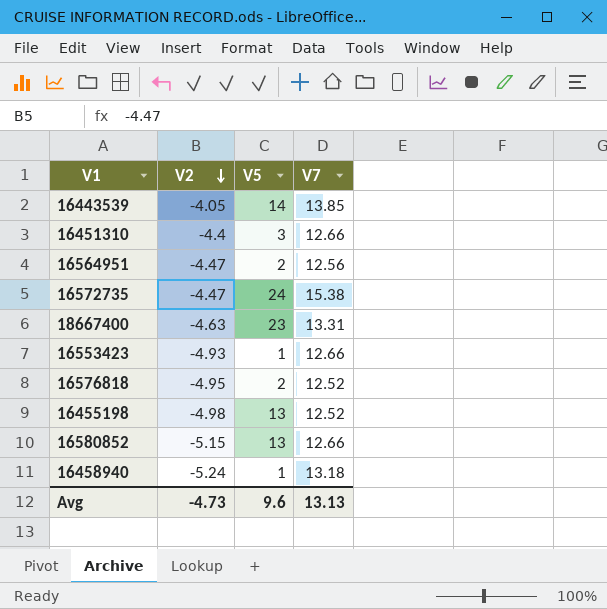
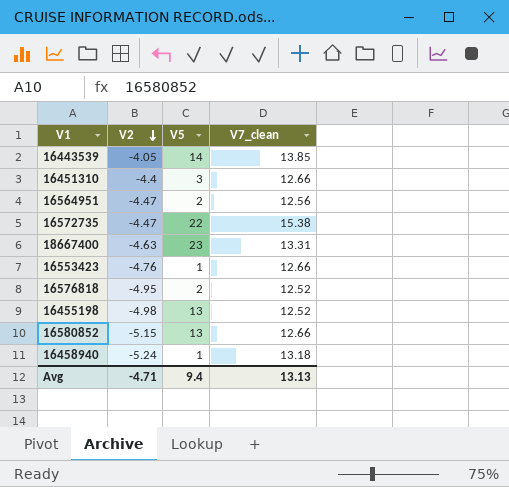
column name: V7 -> V7_clean
16572735 | V5: 24 -> 22
16553423 | V2: -4.93 -> -4.76
Avg | V2: -4.73 -> -4.71
Avg | V5: 9.6 -> 9.4

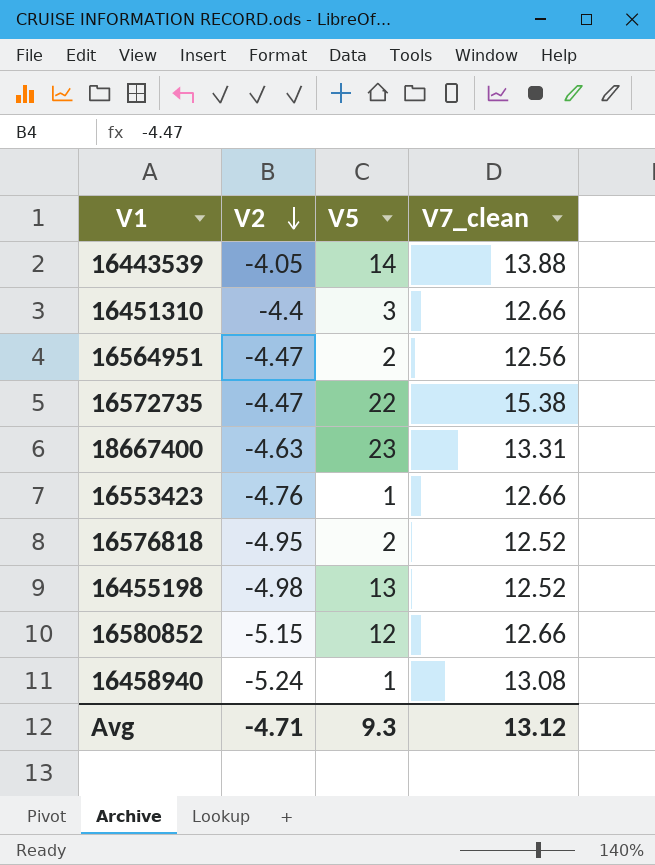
16443539 | V7_clean: 13.85 -> 13.88
16580852 | V5: 13 -> 12
16458940 | V7_clean: 13.18 -> 13.08
Avg | V5: 9.4 -> 9.3
Avg | V7_clean: 13.13 -> 13.12

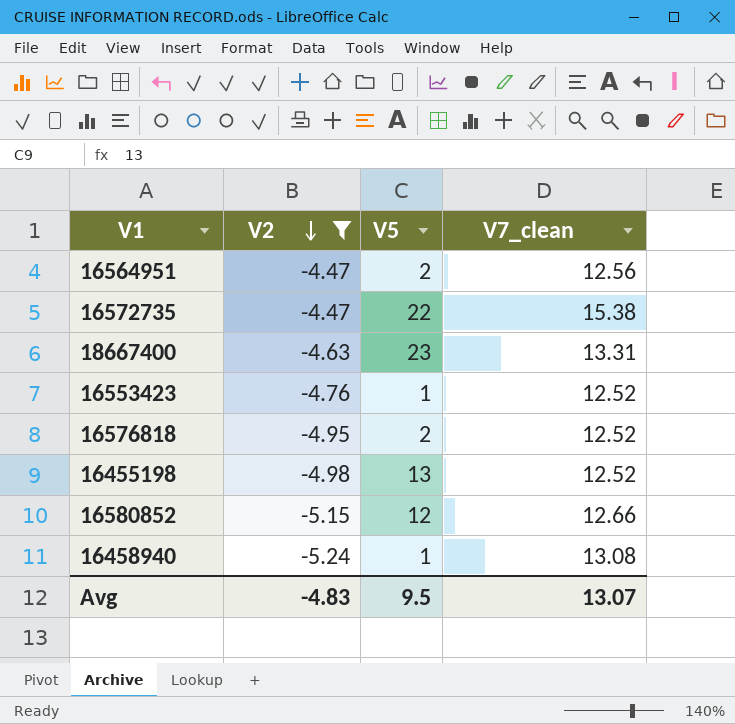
filter: none -> V2 <= -4.47
16553423 | V7_clean: 12.66 -> 12.52
Avg | V2: -4.71 -> -4.83
Avg | V5: 9.3 -> 9.5
Avg | V7_clean: 13.12 -> 13.07

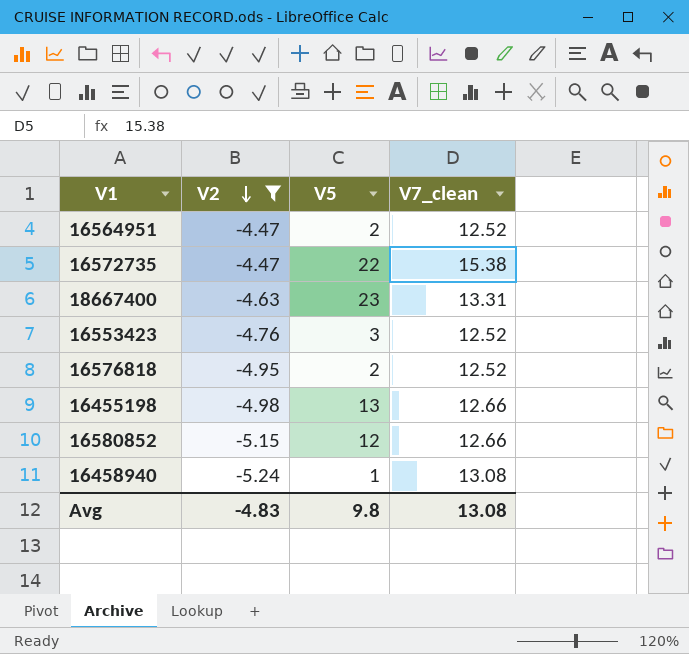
16564951 | V7_clean: 12.56 -> 12.52
16553423 | V5: 1 -> 3
16455198 | V7_clean: 12.52 -> 12.66
Avg | V5: 9.5 -> 9.8
Avg | V7_clean: 13.07 -> 13.08

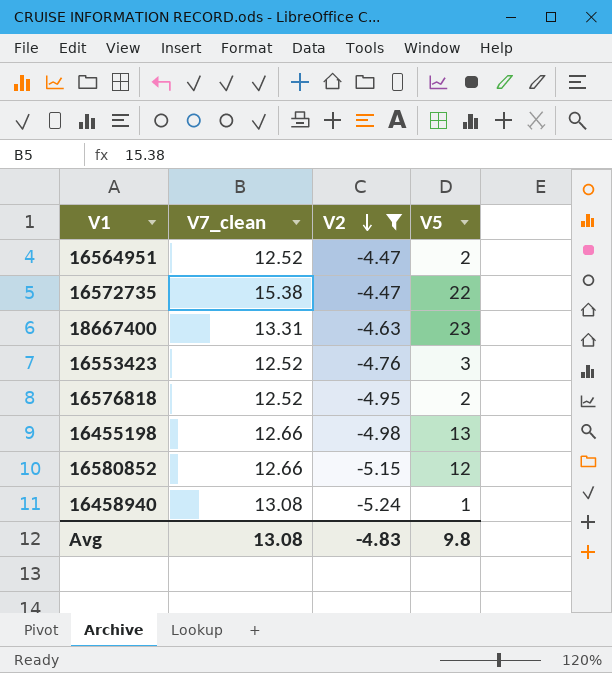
column V7_clean | position: 4 -> 2

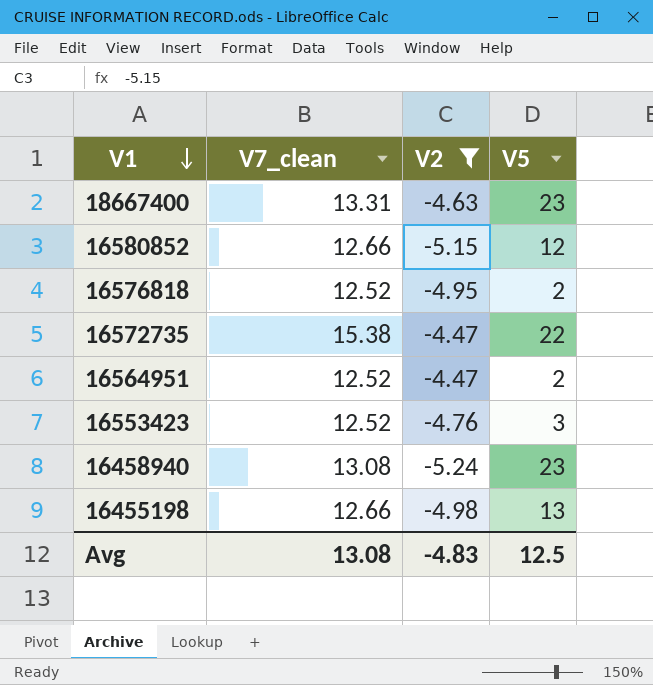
row order: V2 descending -> V1 descending
16458940 | V5: 1 -> 23
Avg | V5: 9.8 -> 12.5

